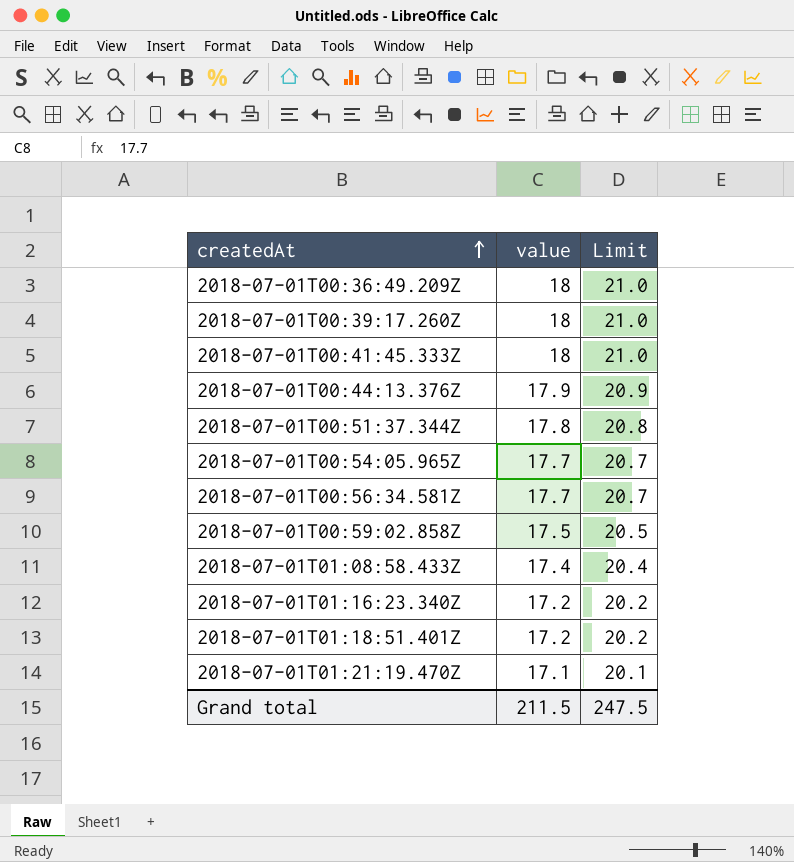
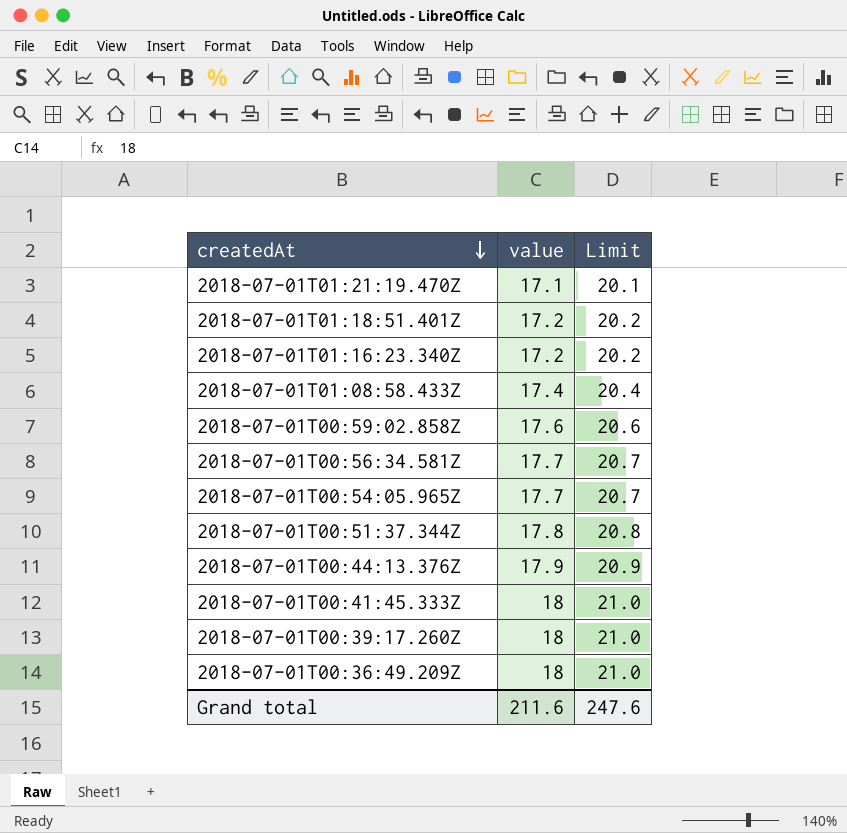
row order: createdAt ascending -> createdAt descending
2018-07-01T00:59:02.858Z | value: 17.5 -> 17.6
2018-07-01T00:59:02.858Z | Limit: 20.5 -> 20.6
Grand total | value: 211.5 -> 211.6
Grand total | Limit: 247.5 -> 247.6

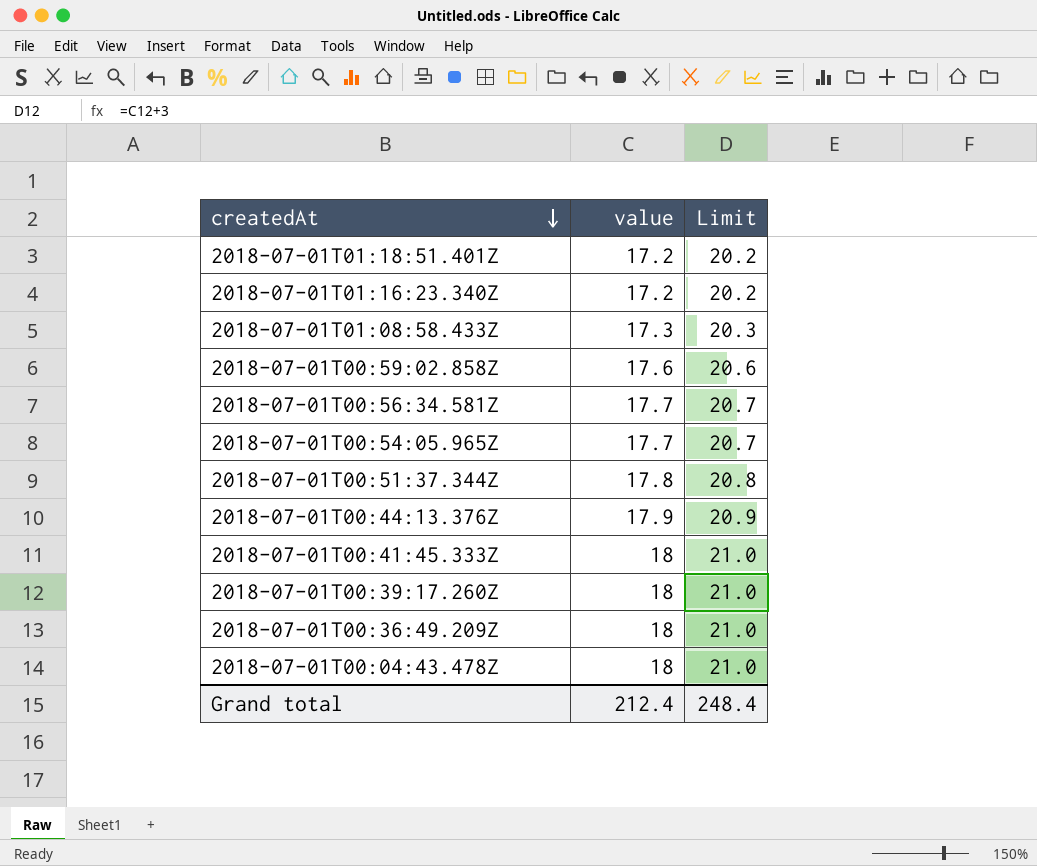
row 2018-07-01T01:21:19.470Z: 17.1 | 20.1 -> none
2018-07-01T01:08:58.433Z | value: 17.4 -> 17.3
2018-07-01T01:08:58.433Z | Limit: 20.4 -> 20.3
row 2018-07-01T00:04:43.478Z: none -> 18 | 21.0
Grand total | value: 211.6 -> 212.4
Grand total | Limit: 247.6 -> 248.4

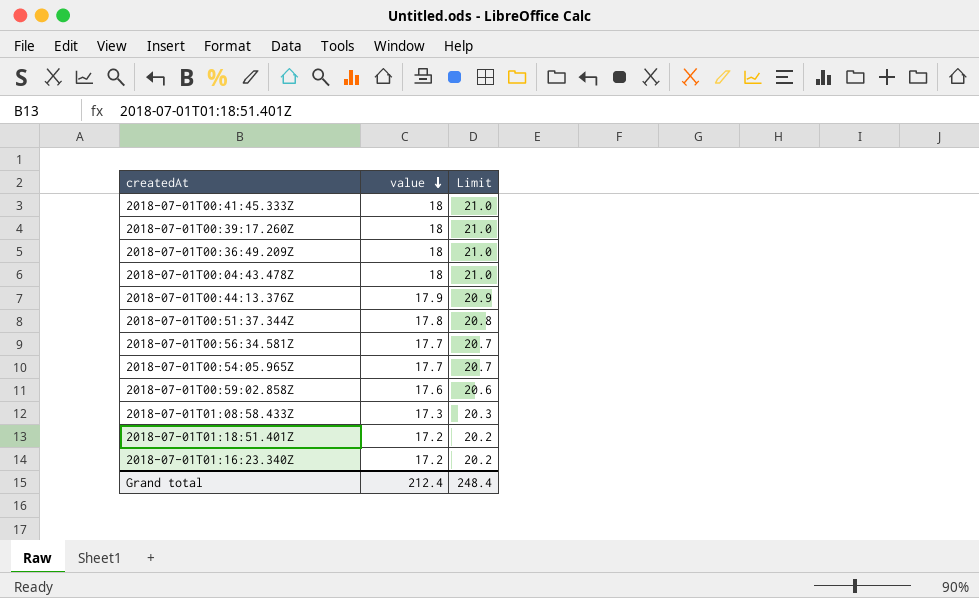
row order: createdAt descending -> value descending

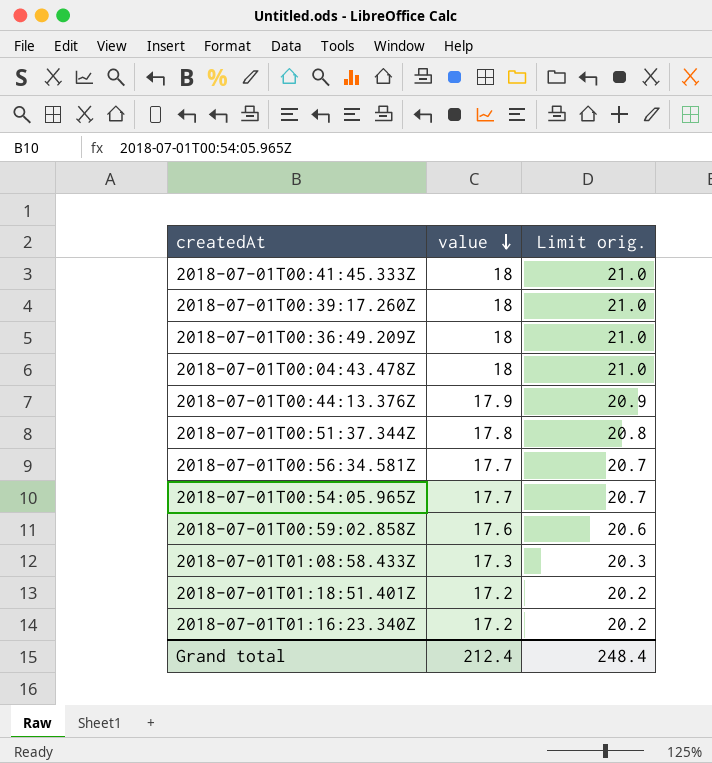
column name: Limit -> Limit orig.

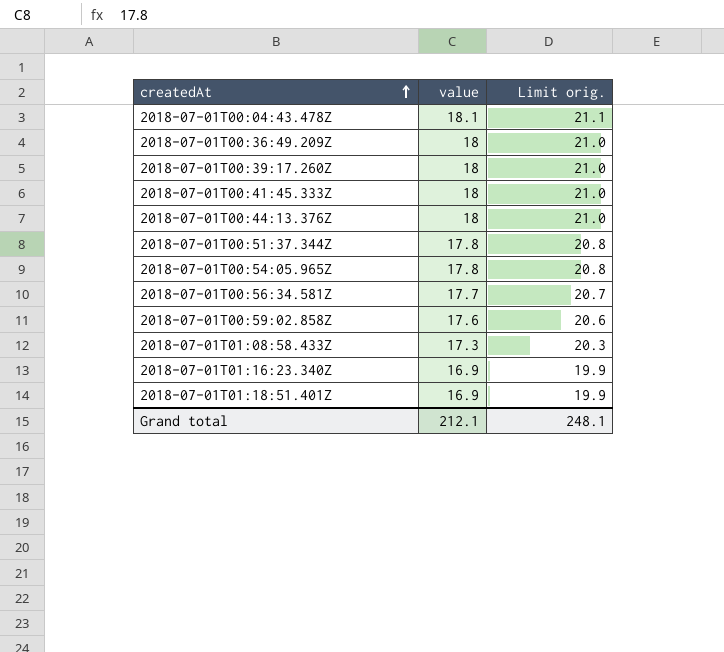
row order: value descending -> createdAt ascending
2018-07-01T00:04:43.478Z | value: 18 -> 18.1
2018-07-01T00:04:43.478Z | Limit orig.: 21.0 -> 21.1
2018-07-01T00:44:13.376Z | value: 17.9 -> 18
2018-07-01T00:44:13.376Z | Limit orig.: 20.9 -> 21.0
2018-07-01T00:54:05.965Z | value: 17.7 -> 17.8
2018-07-01T00:54:05.965Z | Limit orig.: 20.7 -> 20.8
2018-07-01T01:16:23.340Z | value: 17.2 -> 16.9
2018-07-01T01:16:23.340Z | Limit orig.: 20.2 -> 19.9
2018-07-01T01:18:51.401Z | value: 17.2 -> 16.9
2018-07-01T01:18:51.401Z | Limit orig.: 20.2 -> 19.9
Grand total | value: 212.4 -> 212.1
Grand total | Limit orig.: 248.4 -> 248.1

